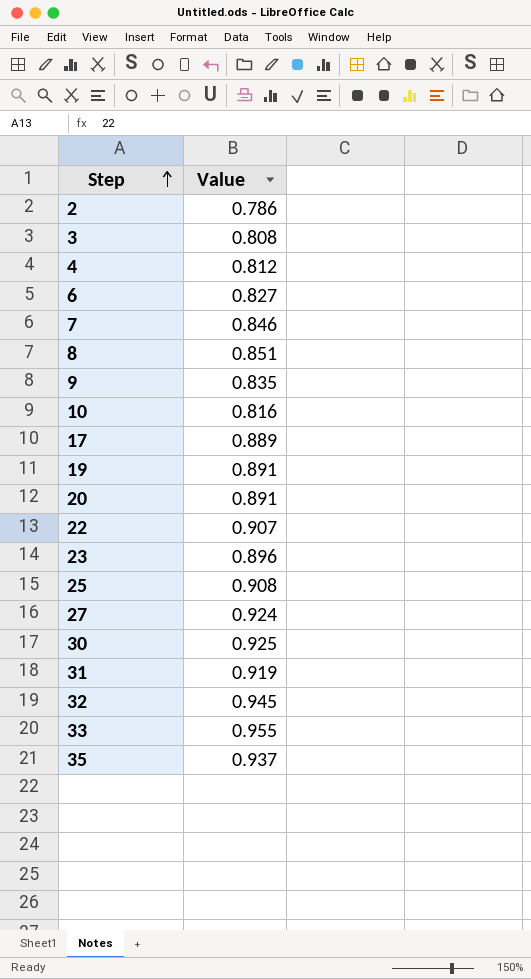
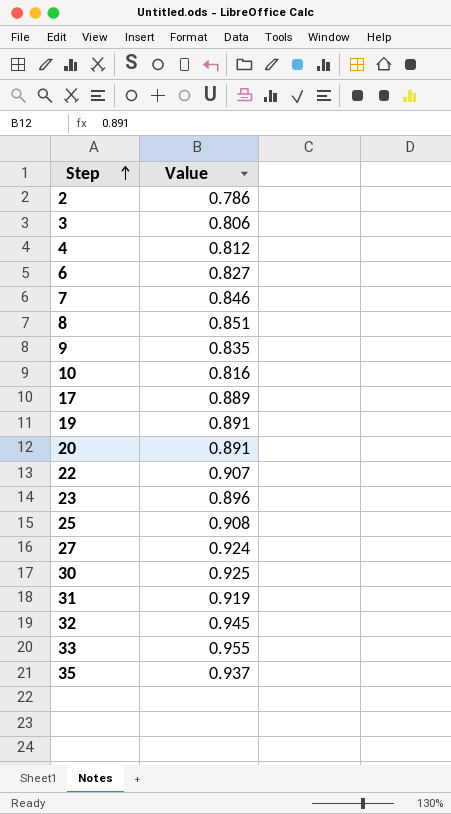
3 | Value: 0.808 -> 0.806

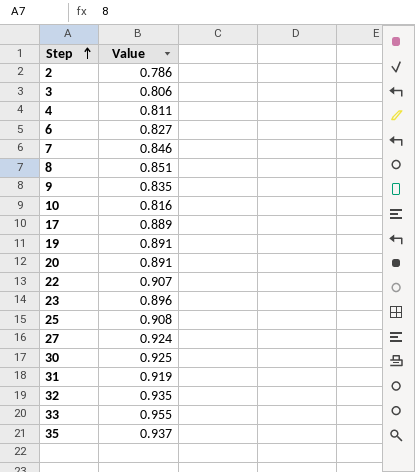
4 | Value: 0.812 -> 0.811
32 | Value: 0.945 -> 0.935

